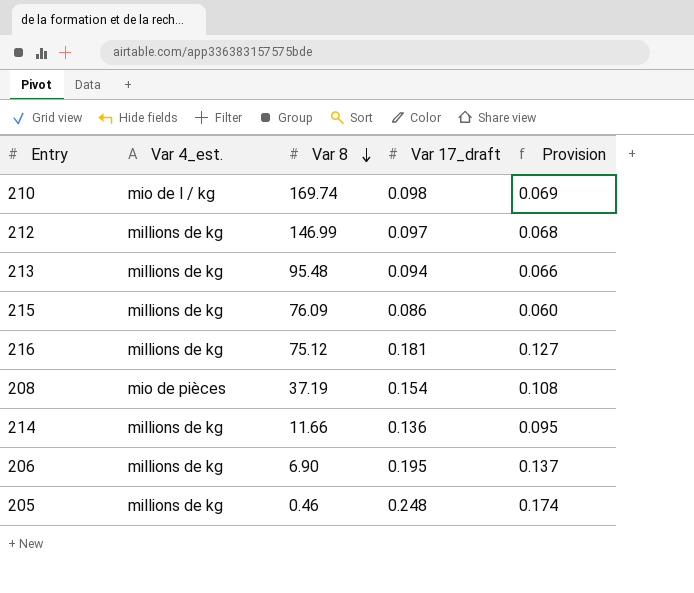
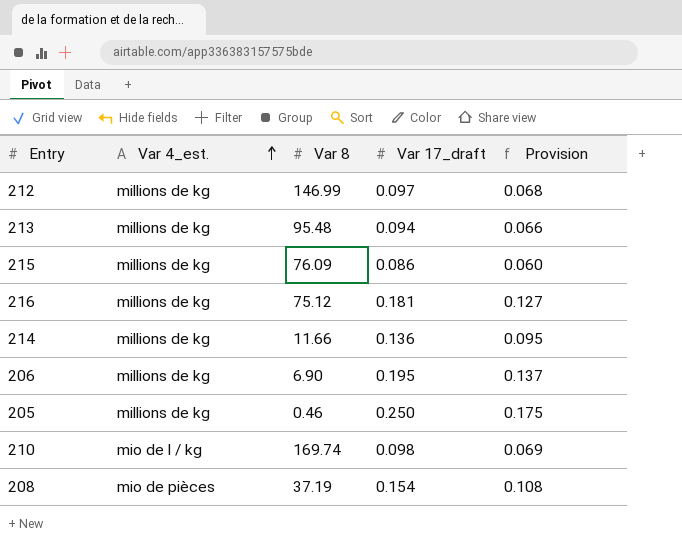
row order: Var 8 descending -> Var 4_est. ascending
205 | Var 17_draft: 0.248 -> 0.250
205 | Provision: 0.174 -> 0.175

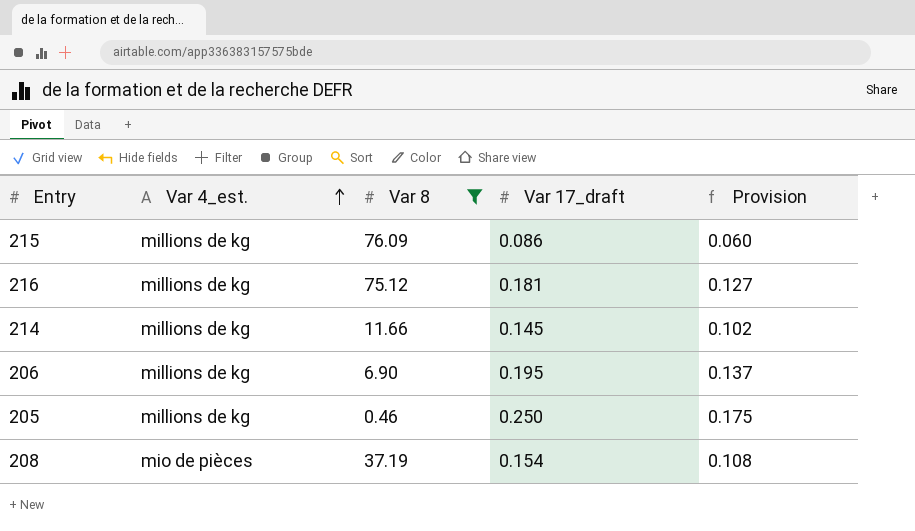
filter: none -> Var 8 <= 76.09
214 | Var 17_draft: 0.136 -> 0.145
214 | Provision: 0.095 -> 0.102

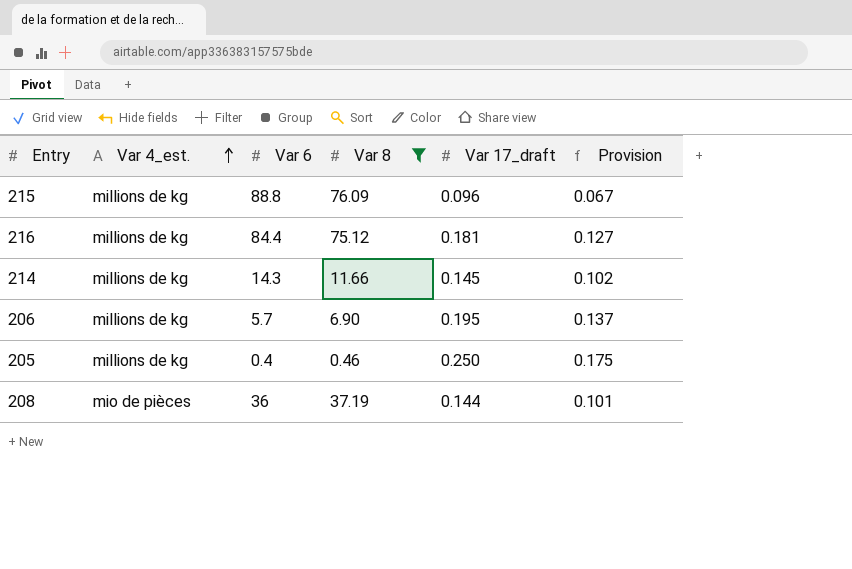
column Var 6 | position: none -> 3
215 | Var 17_draft: 0.086 -> 0.096
215 | Provision: 0.060 -> 0.067
208 | Var 17_draft: 0.154 -> 0.144
208 | Provision: 0.108 -> 0.101

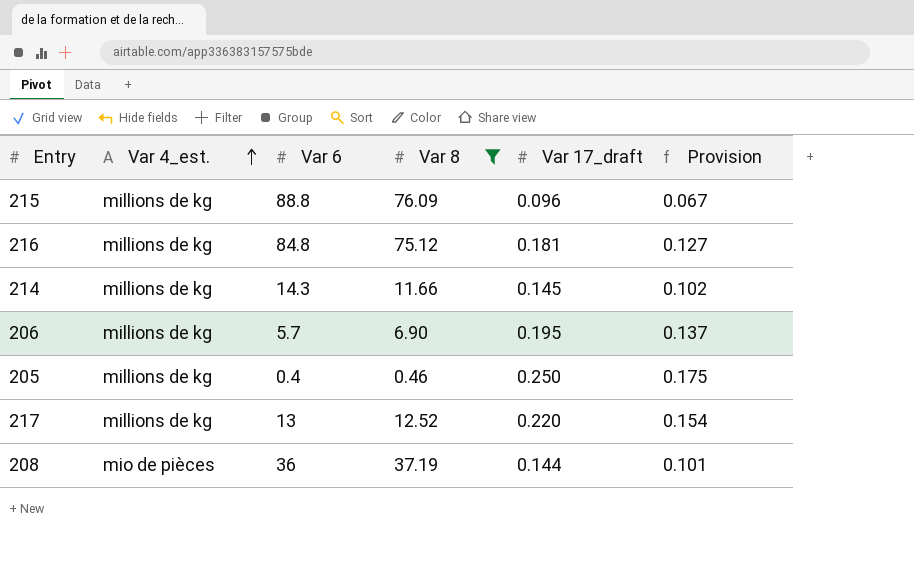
216 | Var 6: 84.4 -> 84.8
row 217: none -> millions de kg | 13 | 12.52 | 0.220 | 0.154

